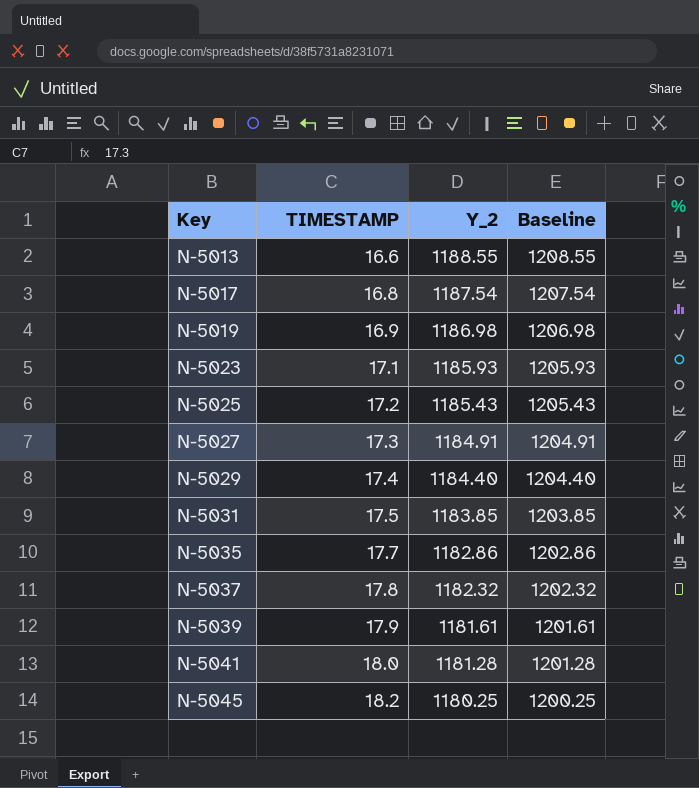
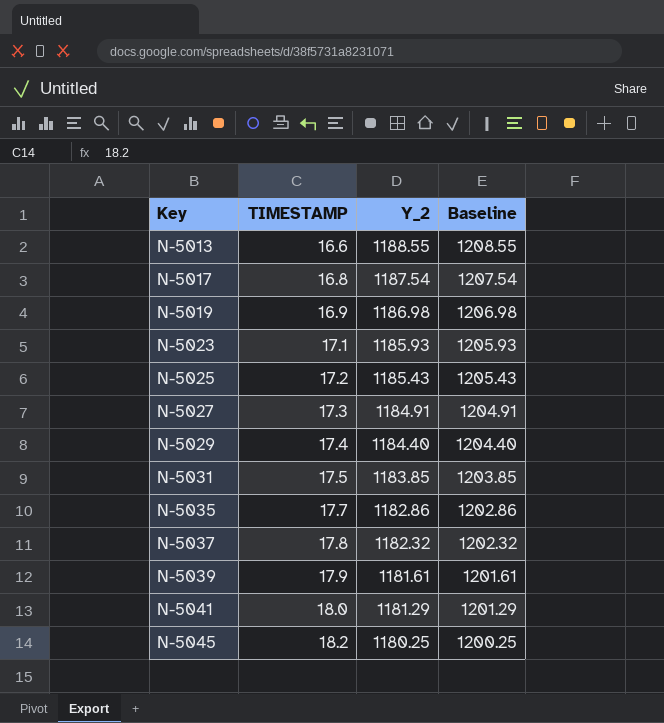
N-5041 | Y_2: 1181.28 -> 1181.29
N-5041 | Baseline: 1201.28 -> 1201.29

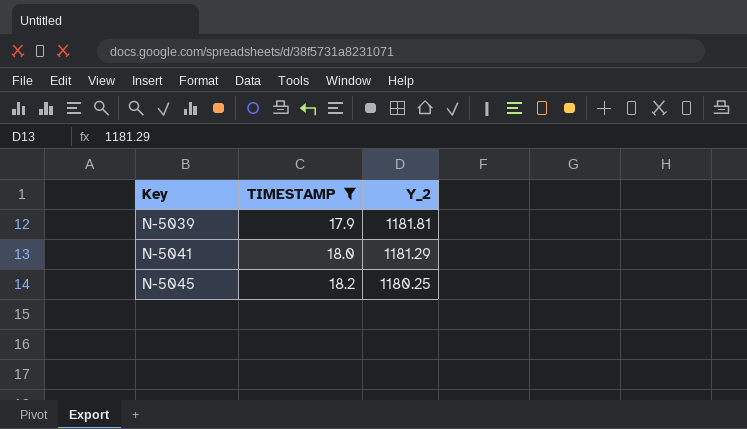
filter: none -> TIMESTAMP >= 17.9
column Baseline | formula: [Y_2] + 20 -> none
N-5039 | Y_2: 1181.61 -> 1181.81

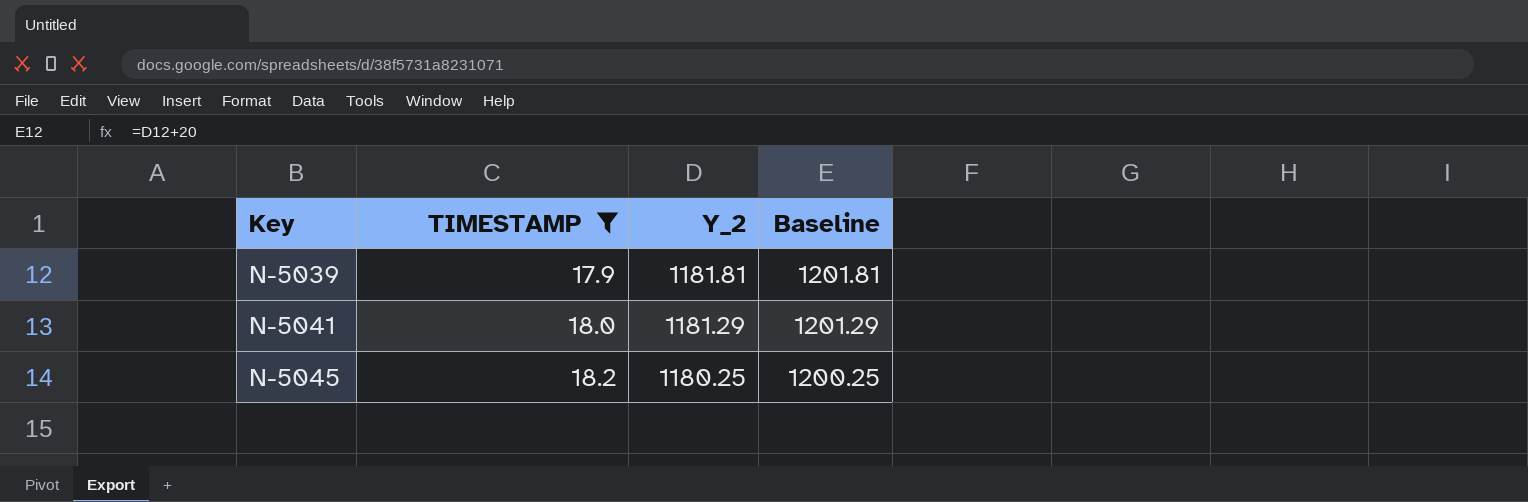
column Baseline | formula: none -> [Y_2] + 20

